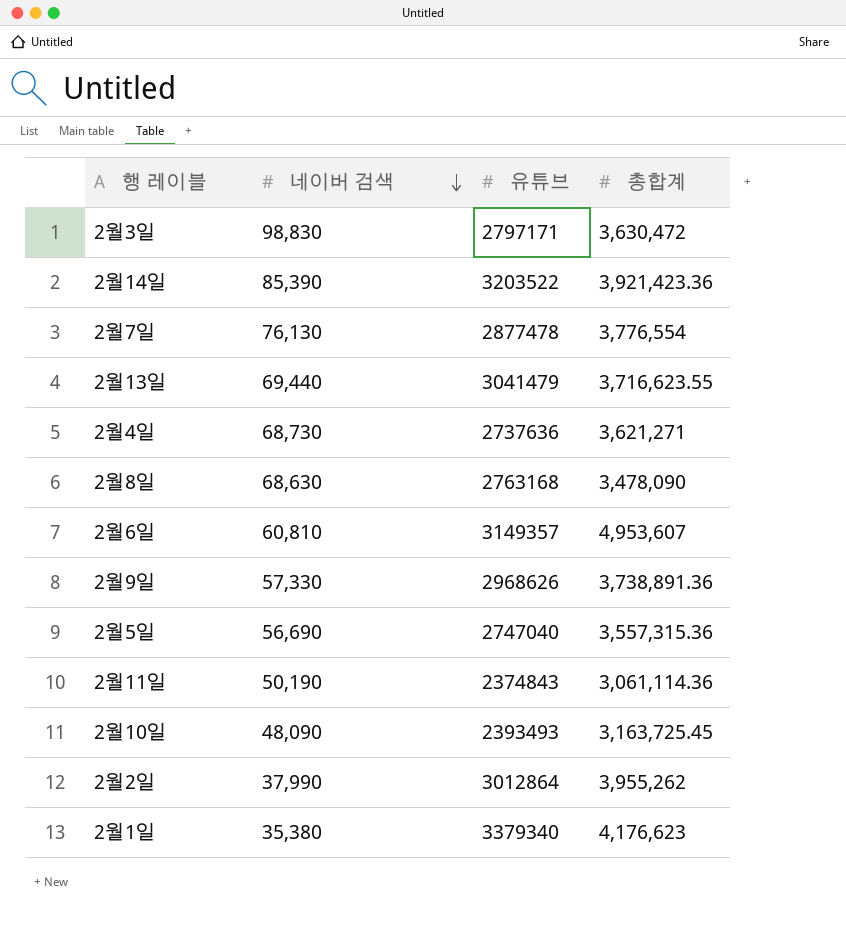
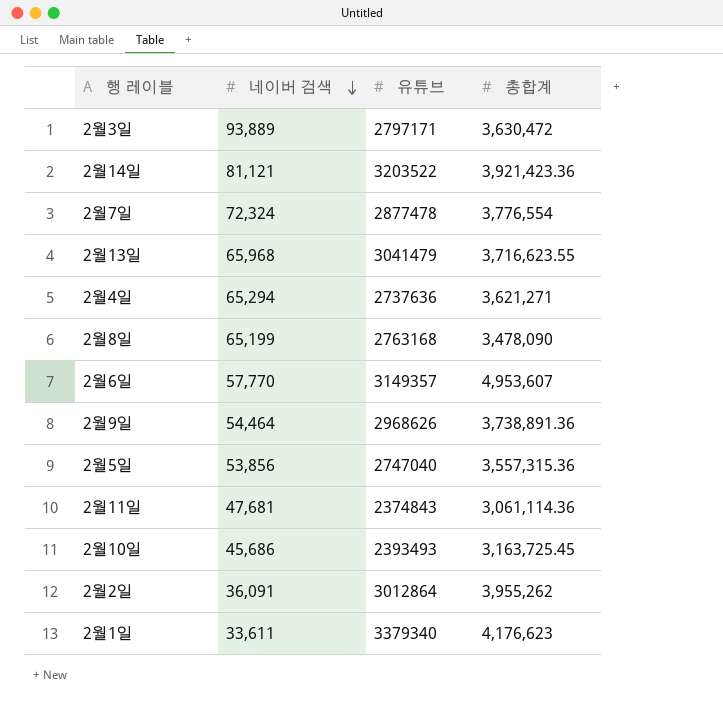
2월3일 | 네이버 검색: 98,830 -> 93,889
2월14일 | 네이버 검색: 85,390 -> 81,121
2월7일 | 네이버 검색: 76,130 -> 72,324
2월13일 | 네이버 검색: 69,440 -> 65,968
2월4일 | 네이버 검색: 68,730 -> 65,294
2월8일 | 네이버 검색: 68,630 -> 65,199
2월6일 | 네이버 검색: 60,810 -> 57,770
2월9일 | 네이버 검색: 57,330 -> 54,464
2월5일 | 네이버 검색: 56,690 -> 53,856
2월11일 | 네이버 검색: 50,190 -> 47,681
2월10일 | 네이버 검색: 48,090 -> 45,686
2월2일 | 네이버 검색: 37,990 -> 36,091
2월1일 | 네이버 검색: 35,380 -> 33,611

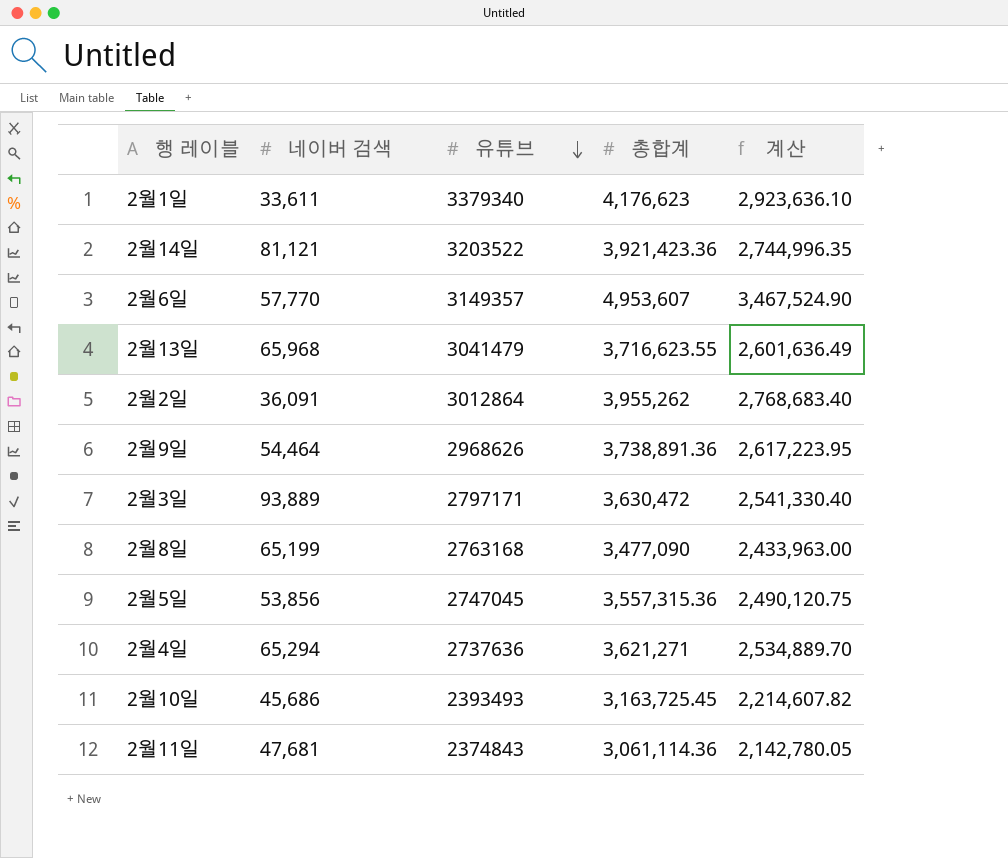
row order: 네이버 검색 descending -> 유튜브 descending
column 계산 | formula: none -> [총합계] * 0.7
row 2월7일: 72,324 | 2877478 | 3,776,554 -> none
2월8일 | 총합계: 3,478,090 -> 3,477,090
2월5일 | 유튜브: 2747040 -> 2747045

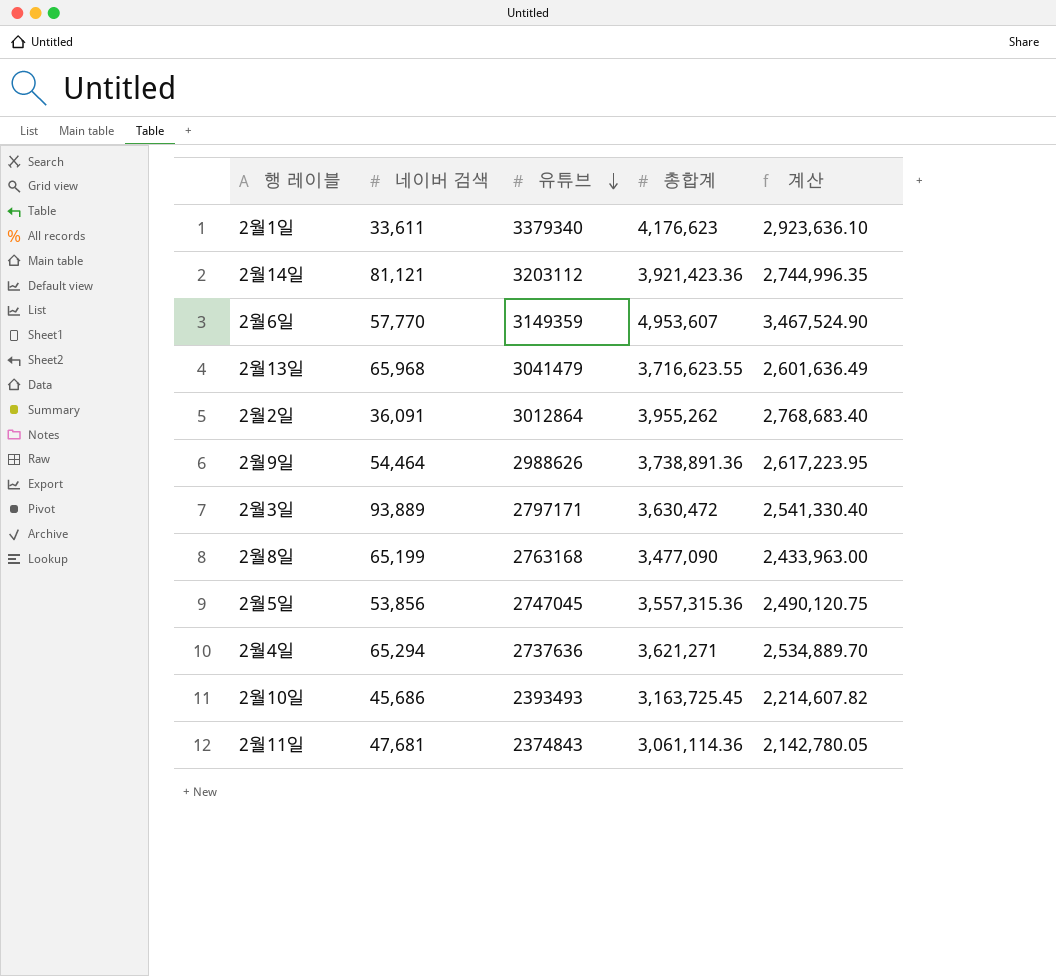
2월14일 | 유튜브: 3203522 -> 3203112
2월6일 | 유튜브: 3149357 -> 3149359
2월9일 | 유튜브: 2968626 -> 2988626

